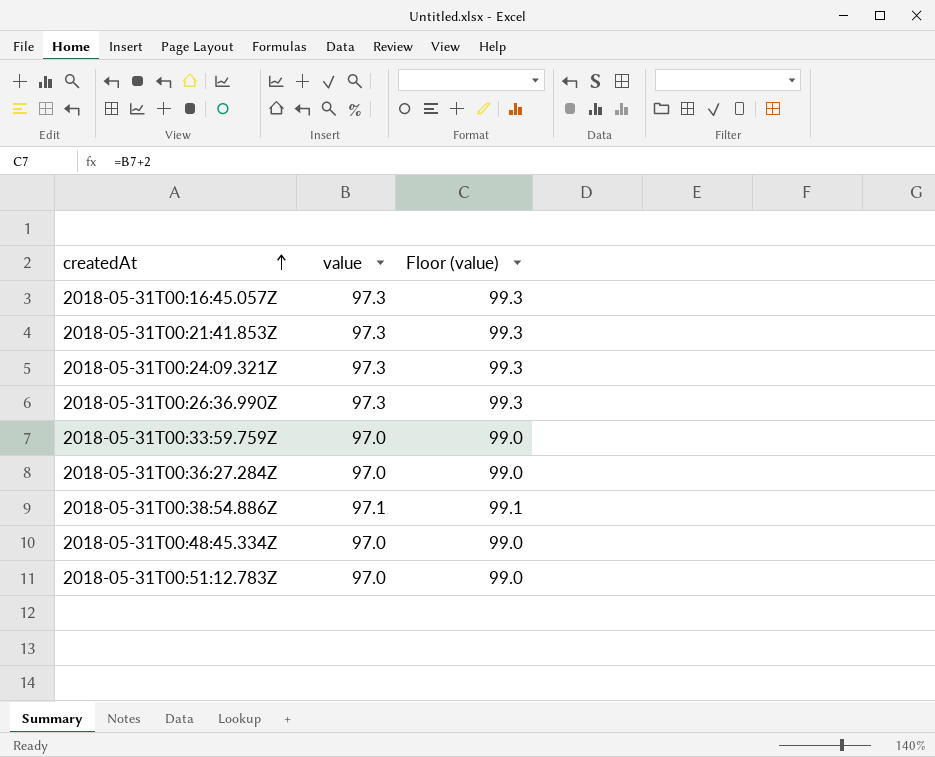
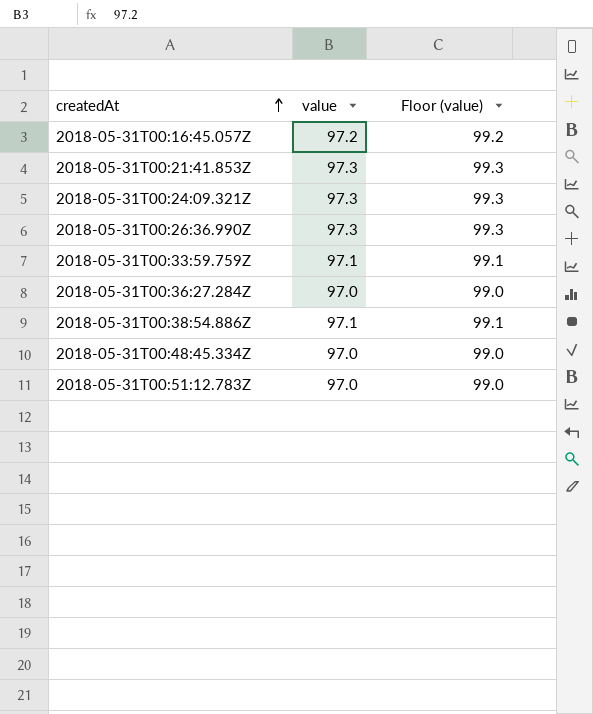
2018-05-31T00:16:45.057Z | value: 97.3 -> 97.2
2018-05-31T00:16:45.057Z | Floor (value): 99.3 -> 99.2
2018-05-31T00:33:59.759Z | value: 97.0 -> 97.1
2018-05-31T00:33:59.759Z | Floor (value): 99.0 -> 99.1

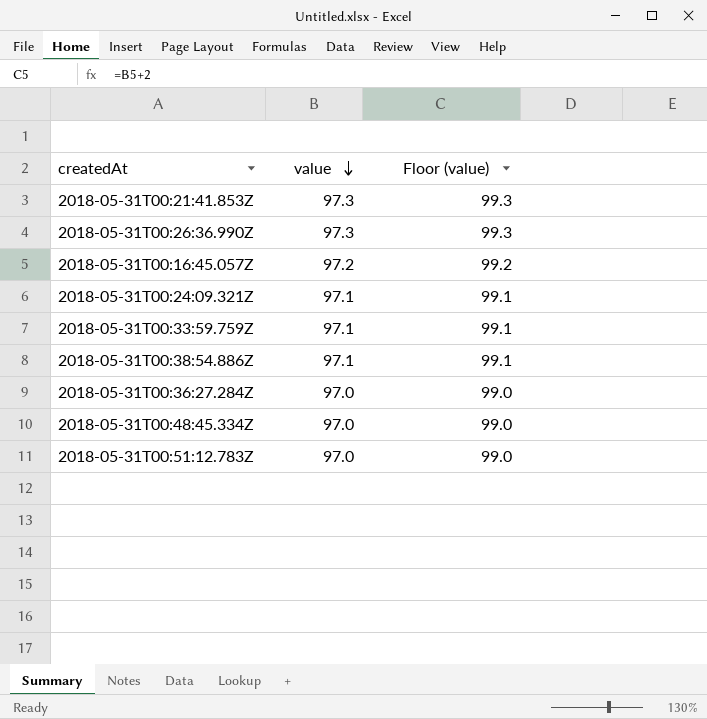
row order: createdAt ascending -> value descending
2018-05-31T00:24:09.321Z | value: 97.3 -> 97.1
2018-05-31T00:24:09.321Z | Floor (value): 99.3 -> 99.1

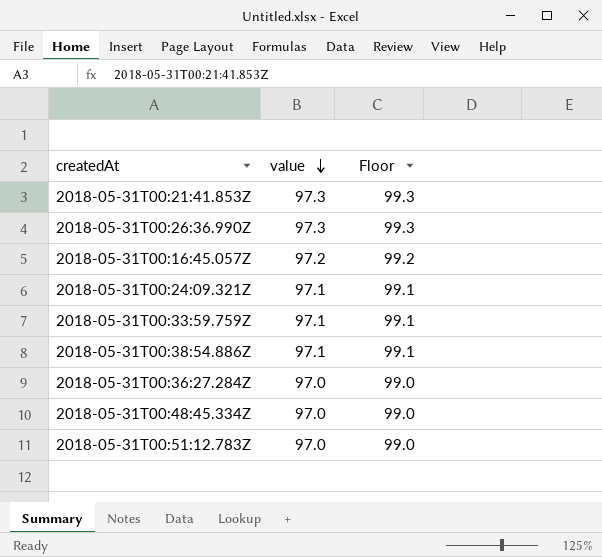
column name: Floor (value) -> Floor

